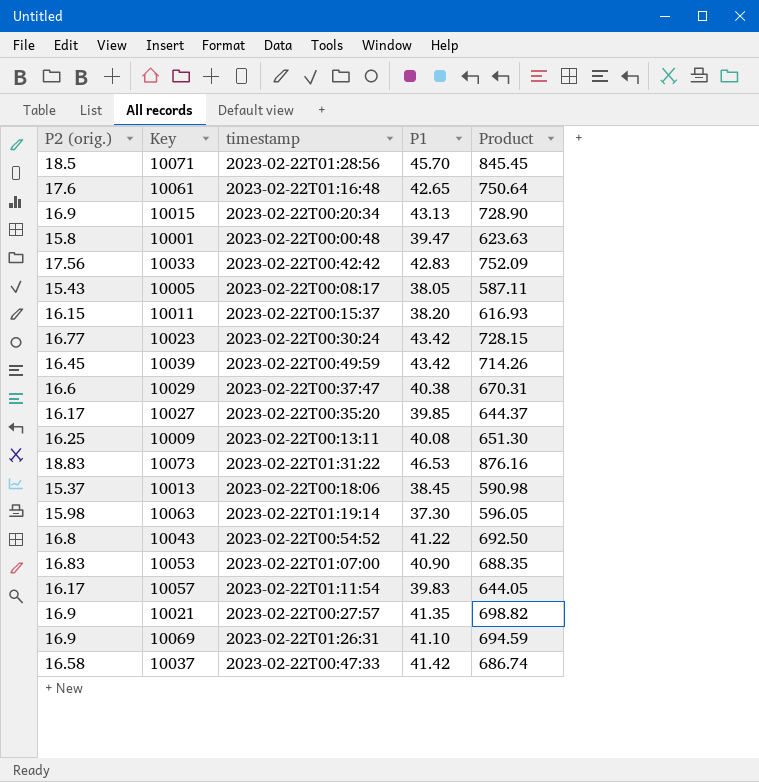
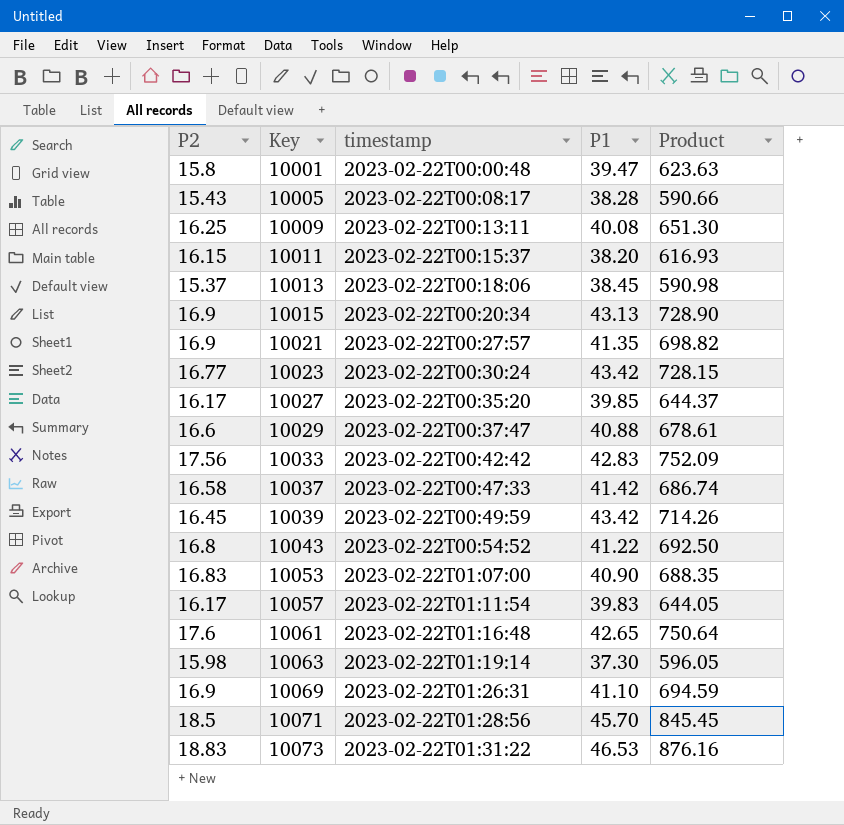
row order: none -> Key ascending
column name: P2 (orig.) -> P2
10005 | P1: 38.05 -> 38.28
10005 | Product: 587.11 -> 590.66
10029 | P1: 40.38 -> 40.88
10029 | Product: 670.31 -> 678.61

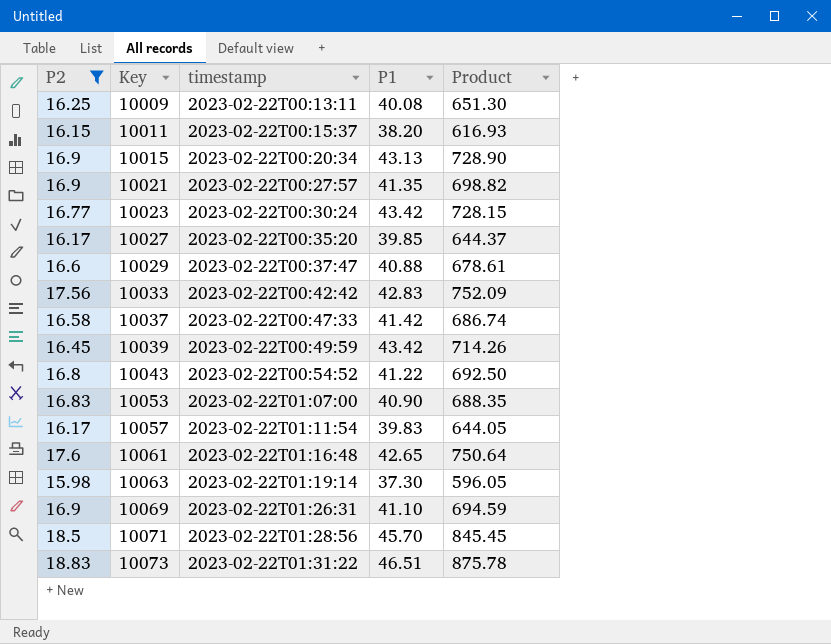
filter: none -> P2 >= 15.98
10073 | P1: 46.53 -> 46.51
10073 | Product: 876.16 -> 875.78

